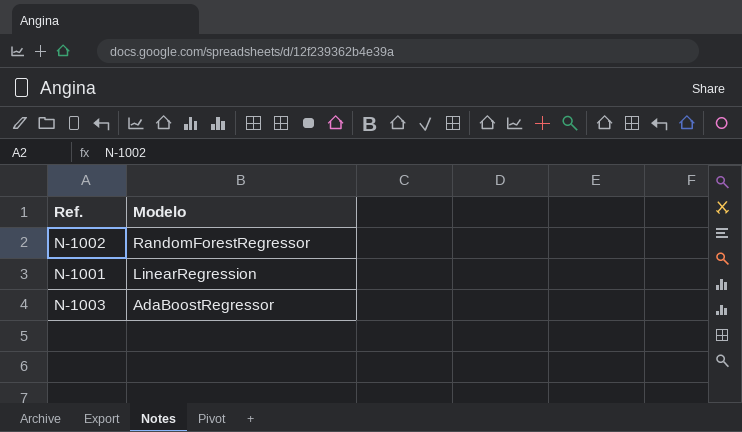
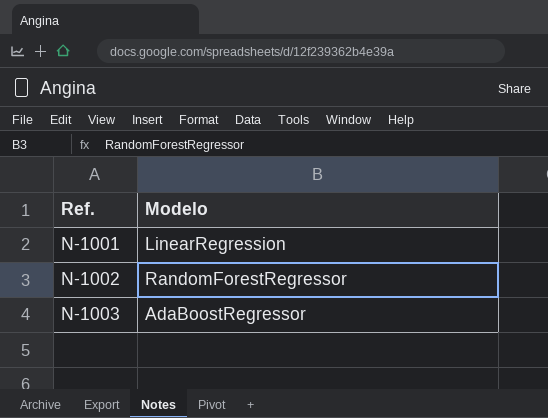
row order: Modelo descending -> Ref. ascending

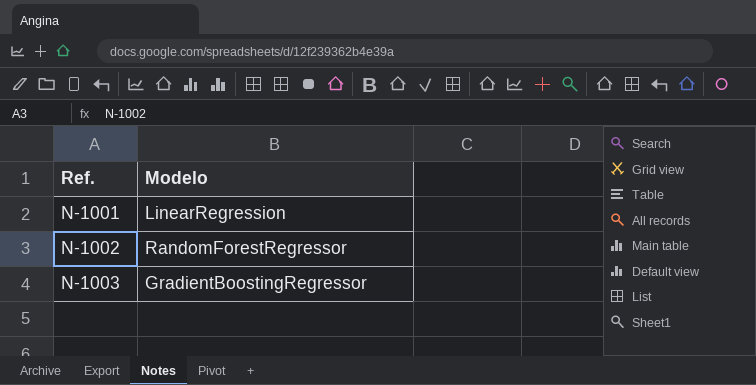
N-1003 | Modelo: AdaBoostRegressor -> GradientBoostingRegressor

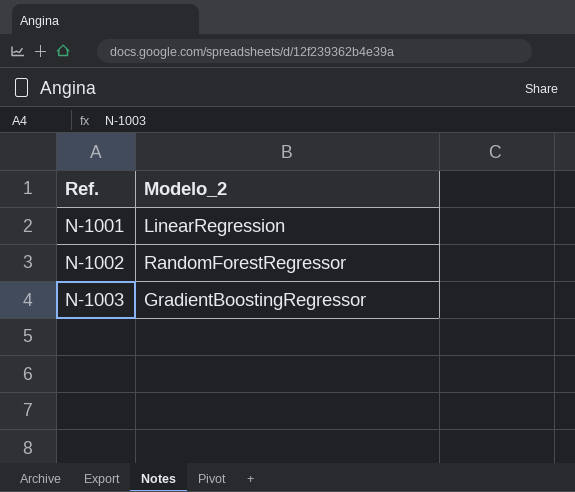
column name: Modelo -> Modelo_2

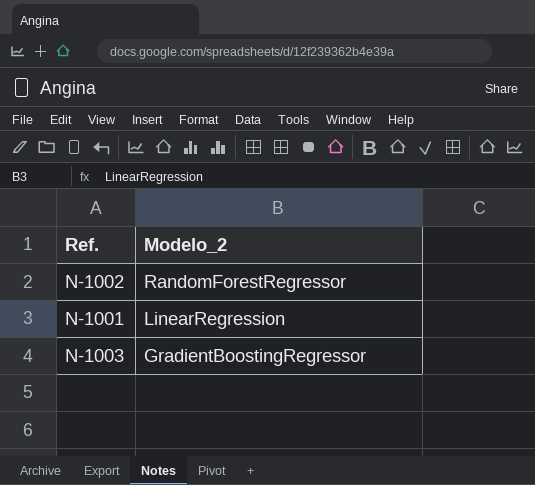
row order: Ref. ascending -> Modelo_2 descending

